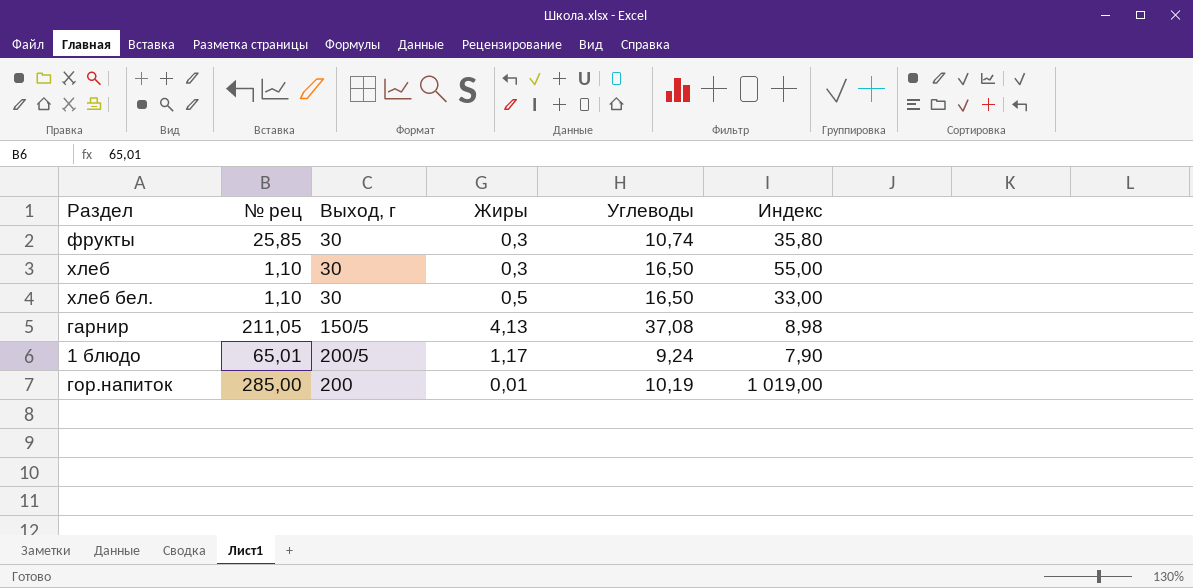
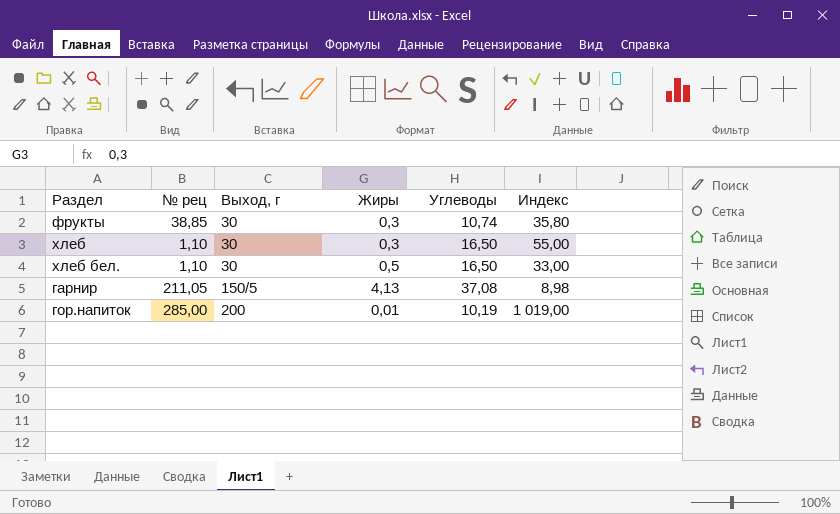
row 1 блюдо: 65,01 | 200/5 | 1,17 | 9,24 | 7,90 -> none
фрукты | № рец: 25,85 -> 38,85

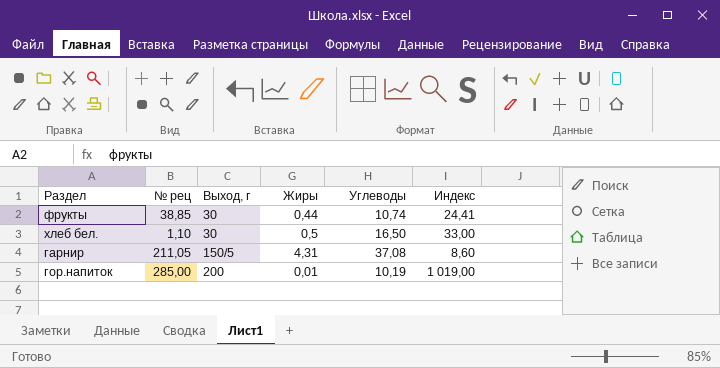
row хлеб: 1,10 | 30 | 0,3 | 16,50 | 55,00 -> none
фрукты | Жиры: 0,3 -> 0,44
фрукты | Индекс: 35,80 -> 24,41
гарнир | Жиры: 4,13 -> 4,31
гарнир | Индекс: 8,98 -> 8,60

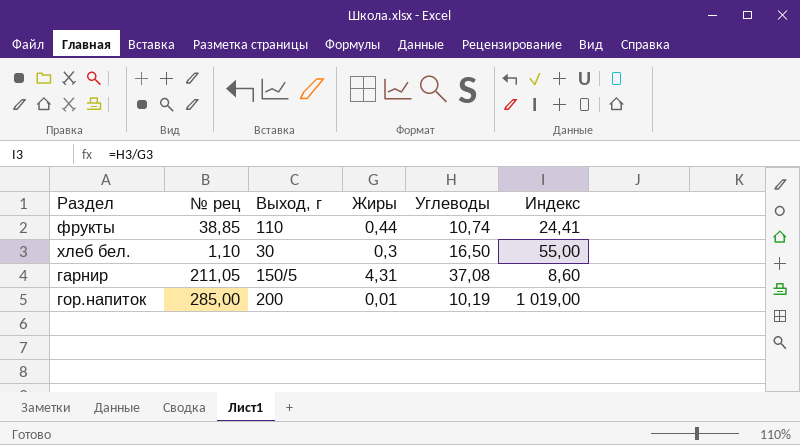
фрукты | Выход, г: 30 -> 110
хлеб бел. | Жиры: 0,5 -> 0,3
хлеб бел. | Индекс: 33,00 -> 55,00

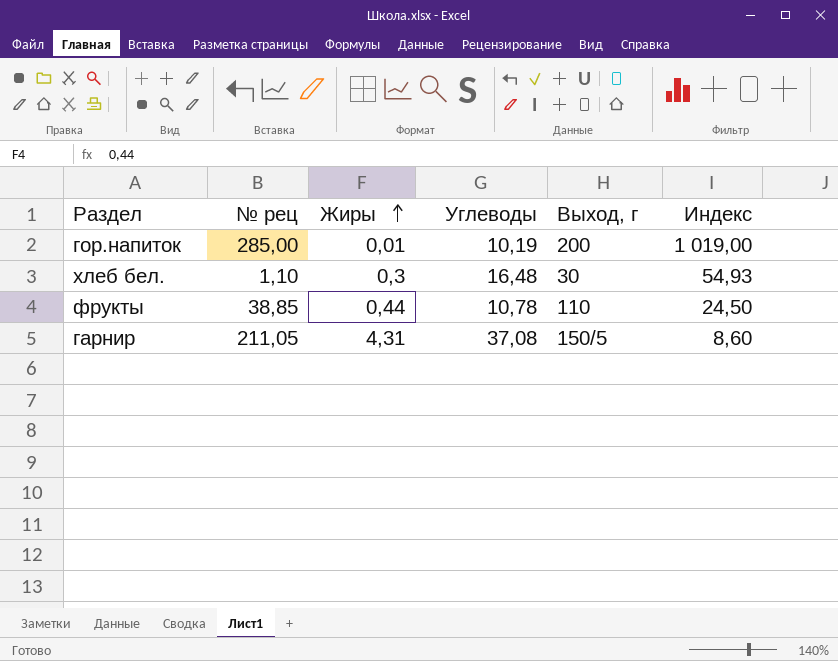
row order: none -> Жиры ascending
column Выход, г | position: 3 -> 5
хлеб бел. | Углеводы: 16,50 -> 16,48
хлеб бел. | Индекс: 55,00 -> 54,93
фрукты | Углеводы: 10,74 -> 10,78
фрукты | Индекс: 24,41 -> 24,50

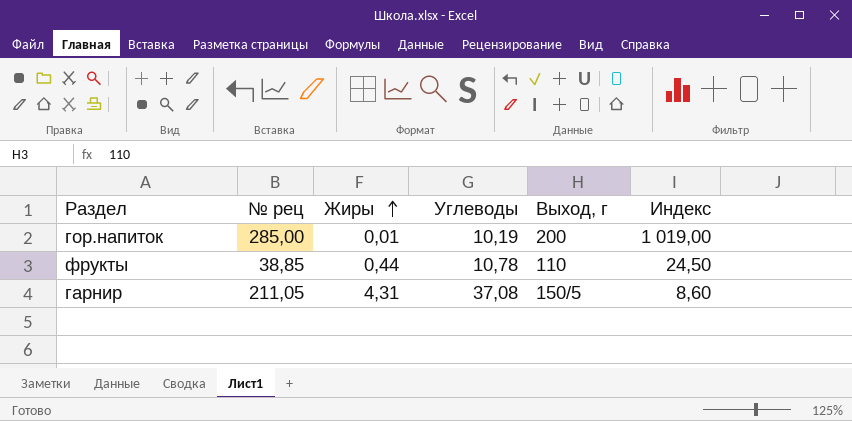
row хлеб бел.: 1,10 | 0,3 | 16,48 | 30 | 54,93 -> none

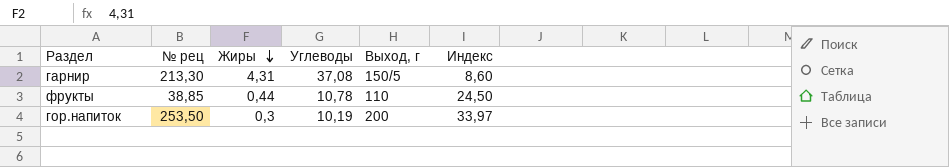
row order: Жиры ascending -> Жиры descending
гарнир | № рец: 211,05 -> 213,30
гор.напиток | № рец: 285,00 -> 253,50
гор.напиток | Жиры: 0,01 -> 0,3
гор.напиток | Индекс: 1 019,00 -> 33,97

